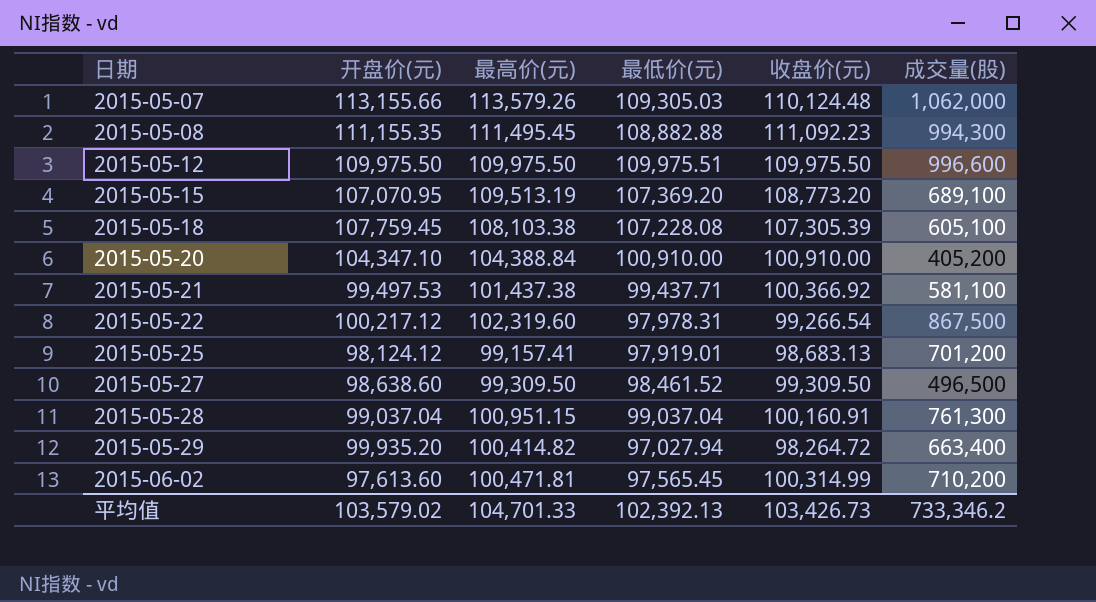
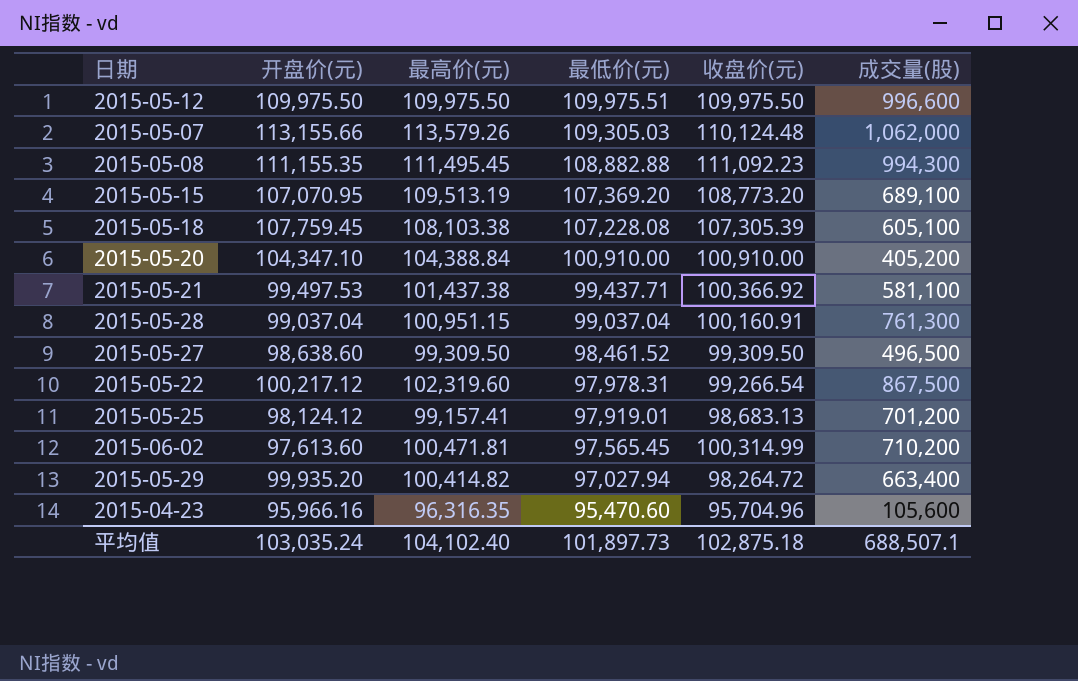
row order: 日期 ascending -> 最低价(元) descending
row 2015-04-23: none -> 95,966.16 | 96,316.35 | 95,470.60 | 95,704.96 | 105,600
平均值 | 开盘价(元): 103,579.02 -> 103,035.24
平均值 | 最高价(元): 104,701.33 -> 104,102.40
平均值 | 最低价(元): 102,392.13 -> 101,897.73
平均值 | 收盘价(元): 103,426.73 -> 102,875.18
平均值 | 成交量(股): 733,346.2 -> 688,507.1

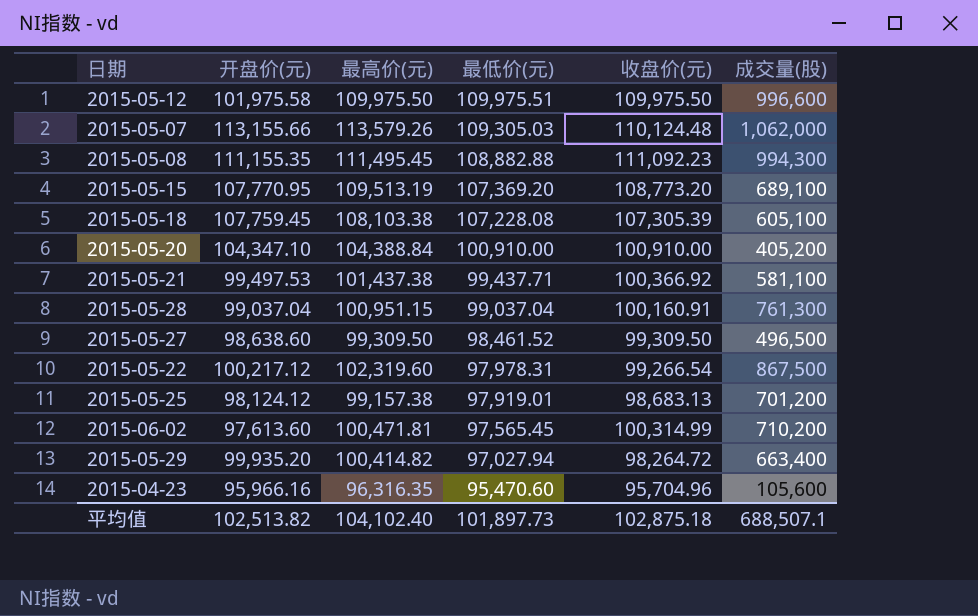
2015-05-12 | 开盘价(元): 109,975.50 -> 101,975.58
2015-05-15 | 开盘价(元): 107,070.95 -> 107,770.95
2015-05-25 | 最高价(元): 99,157.41 -> 99,157.38
平均值 | 开盘价(元): 103,035.24 -> 102,513.82

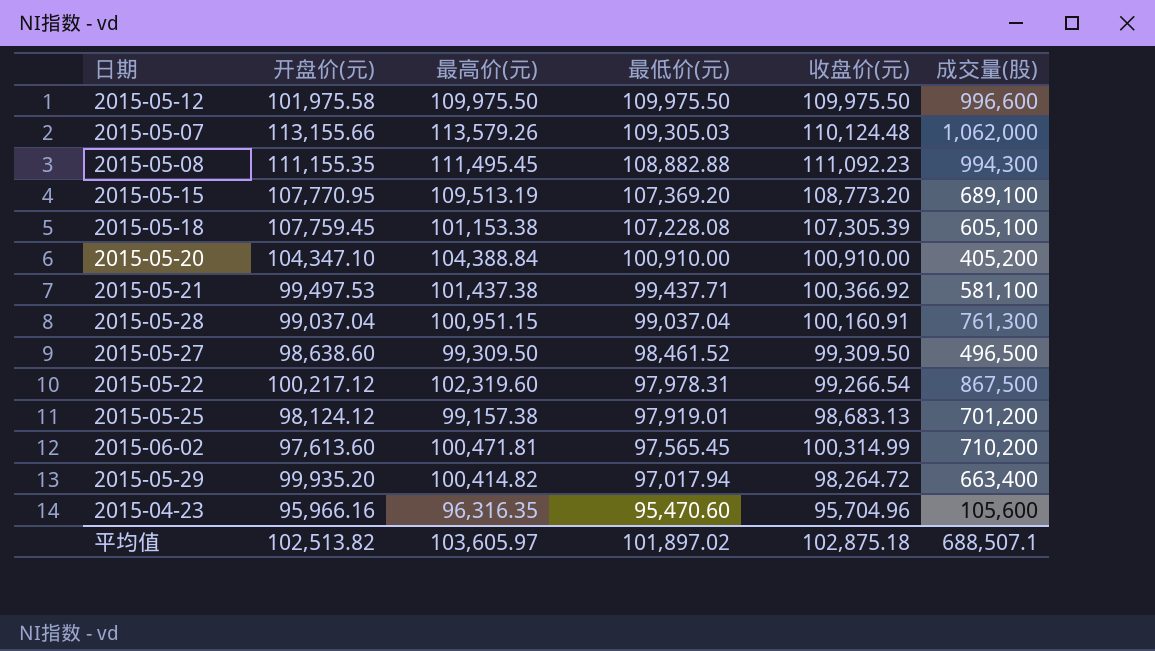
2015-05-12 | 最低价(元): 109,975.51 -> 109,975.50
2015-05-18 | 最高价(元): 108,103.38 -> 101,153.38
2015-05-29 | 最低价(元): 97,027.94 -> 97,017.94
平均值 | 最高价(元): 104,102.40 -> 103,605.97
平均值 | 最低价(元): 101,897.73 -> 101,897.02

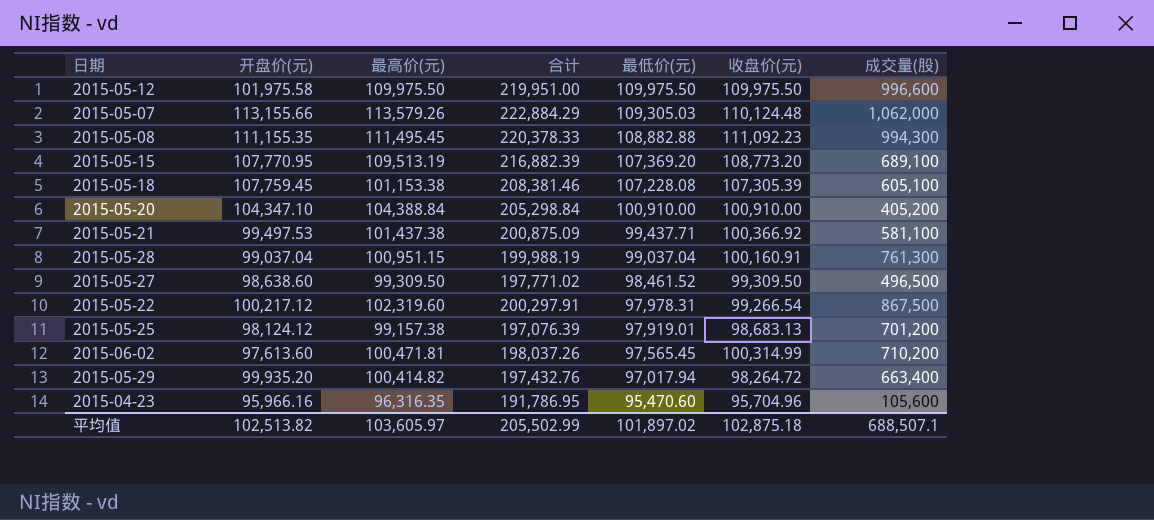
column 合计 | formula: none -> [最高价(元)] + [最低价(元)]

